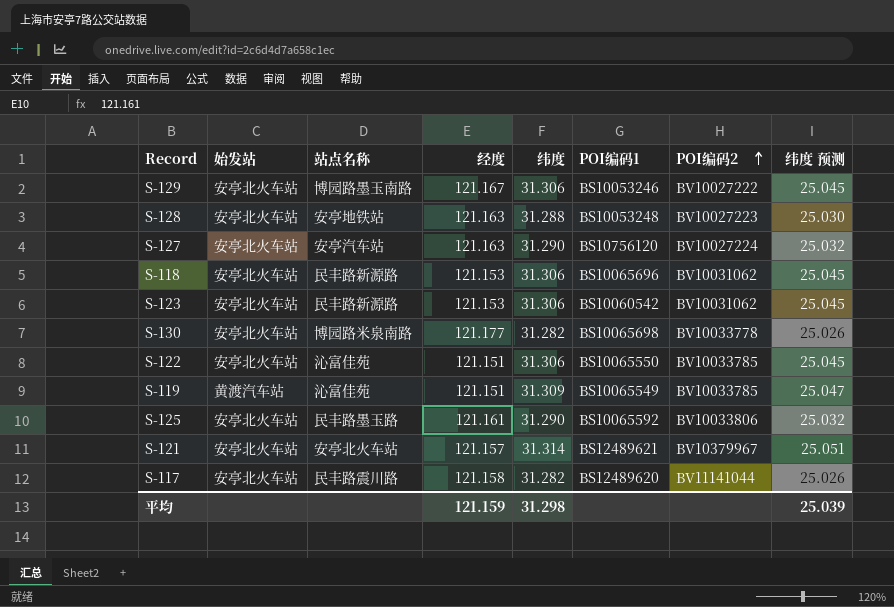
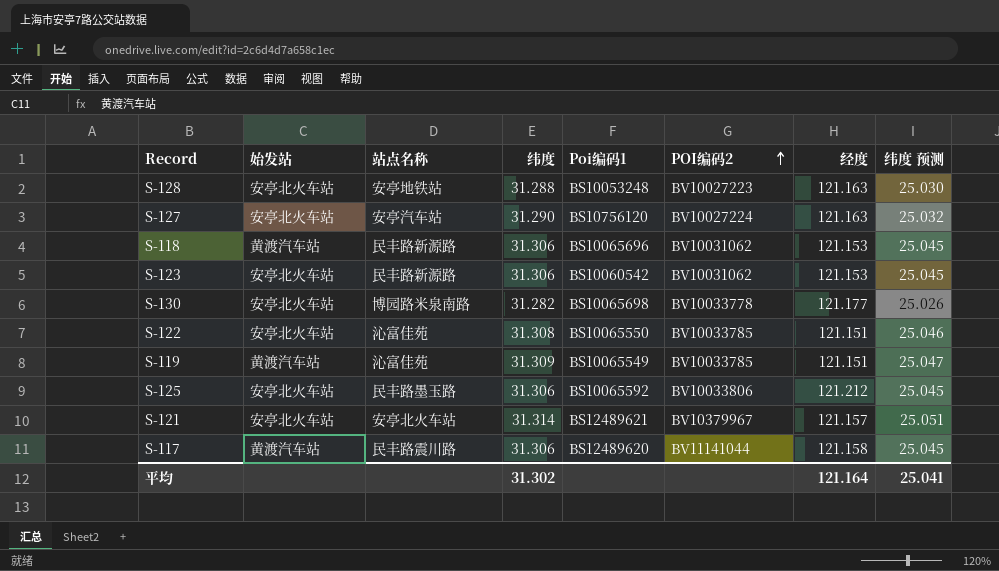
column name: POI编码1 -> Poi编码1
column 经度 | position: 4 -> 7
row S-129: 安亭北火车站 | 博园路墨玉南路 | 121.167 | 31.306 | BS10053246 | BV10027222 | 25.045 -> none
S-118 | 始发站: 安亭北火车站 -> 黄渡汽车站
S-122 | 纬度: 31.306 -> 31.308
S-122 | 纬度 预测: 25.045 -> 25.046
S-125 | 纬度: 31.290 -> 31.306
S-125 | 经度: 121.161 -> 121.212
S-125 | 纬度 预测: 25.032 -> 25.045
S-117 | 始发站: 安亭北火车站 -> 黄渡汽车站
S-117 | 纬度: 31.282 -> 31.306
S-117 | 纬度 预测: 25.026 -> 25.045
平均 | 纬度: 31.298 -> 31.302
平均 | 经度: 121.159 -> 121.164
平均 | 纬度 预测: 25.039 -> 25.041

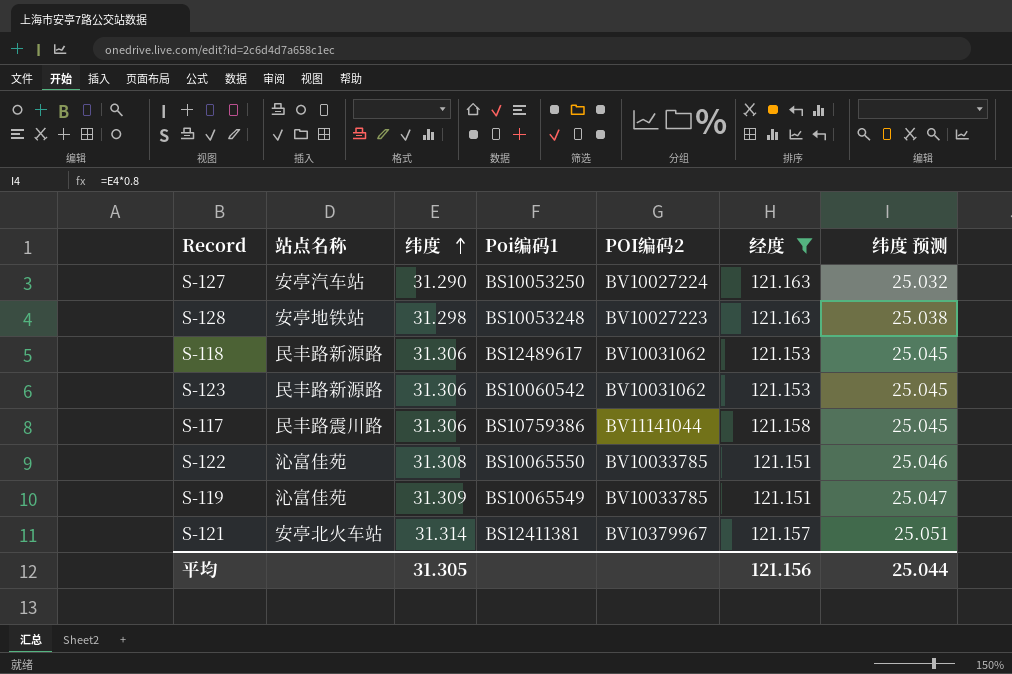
filter: none -> 经度 <= 121.163
row order: POI编码2 ascending -> 纬度 ascending
column 始发站 | position: 2 -> none
S-127 | Poi编码1: BS10756120 -> BS10053250
S-128 | 纬度: 31.288 -> 31.298
S-128 | 纬度 预测: 25.030 -> 25.038
S-118 | Poi编码1: BS10065696 -> BS12489617
S-117 | Poi编码1: BS12489620 -> BS10759386
S-121 | Poi编码1: BS12489621 -> BS12411381
平均 | 纬度: 31.302 -> 31.305
平均 | 经度: 121.164 -> 121.156
平均 | 纬度 预测: 25.041 -> 25.044

